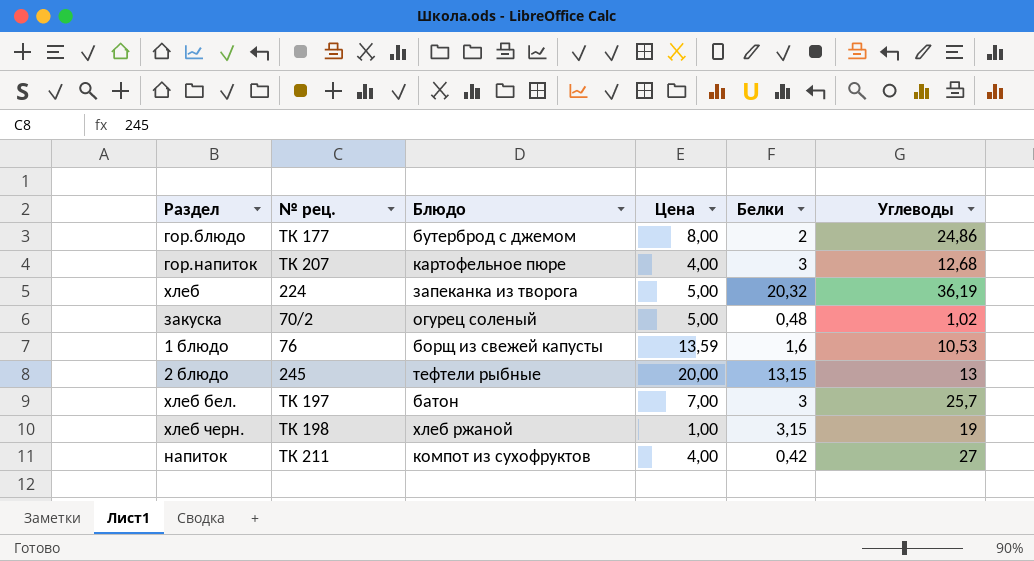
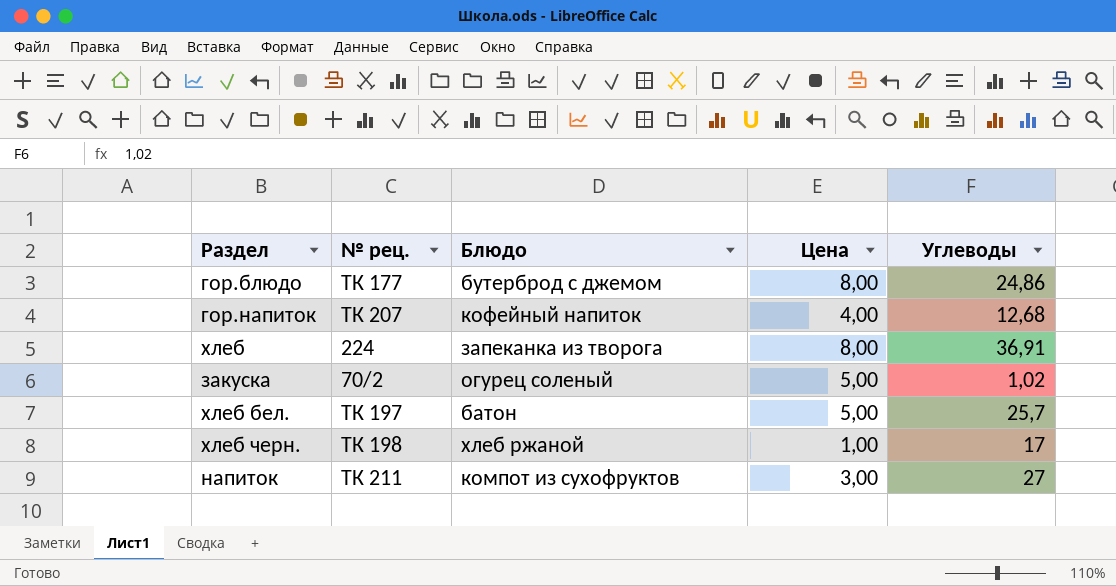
column Белки | position: 5 -> none
row 1 блюдо: 76 | борщ из свежей капусты | 13,59 | 1,6 | 10,53 -> none
row 2 блюдо: 245 | тефтели рыбные | 20,00 | 13,15 | 13 -> none
гор.напиток | Блюдо: картофельное пюре -> кофейный напиток
хлеб | Цена: 5,00 -> 8,00
хлеб | Углеводы: 36,19 -> 36,91
хлеб бел. | Цена: 7,00 -> 5,00
хлеб черн. | Углеводы: 19 -> 17
напиток | Цена: 4,00 -> 3,00

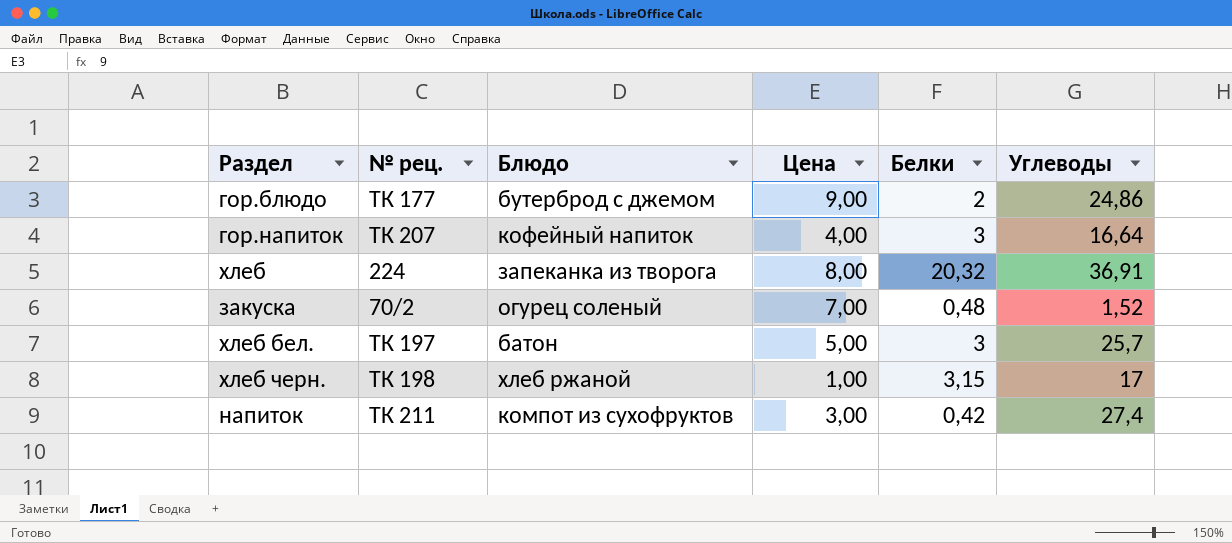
column Белки | position: none -> 5
гор.блюдо | Цена: 8,00 -> 9,00
гор.напиток | Углеводы: 12,68 -> 16,64
закуска | Цена: 5,00 -> 7,00
закуска | Углеводы: 1,02 -> 1,52
напиток | Углеводы: 27 -> 27,4

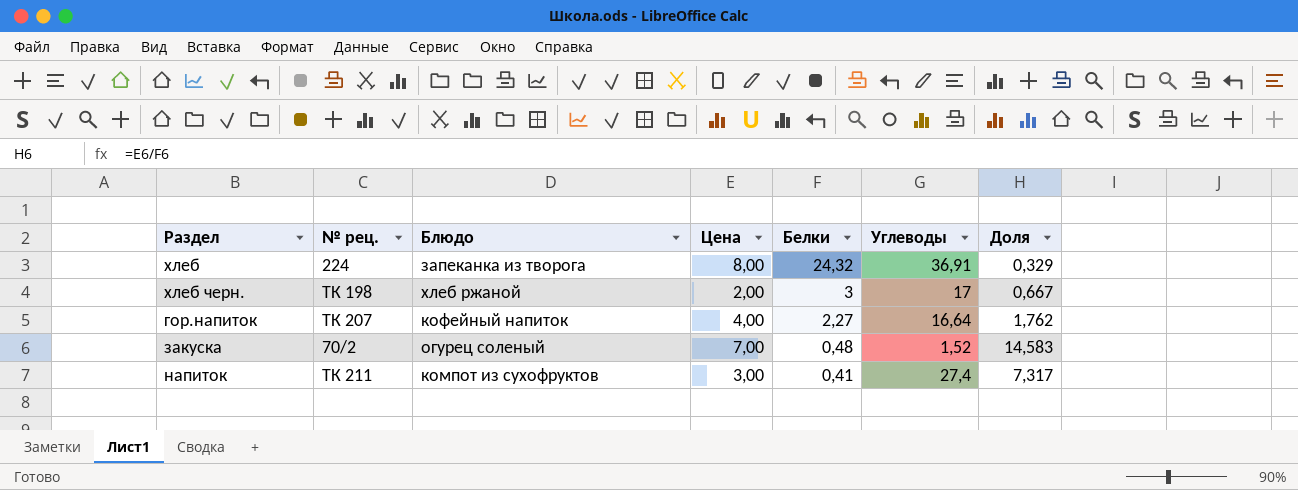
row order: none -> Белки descending
column Доля | formula: none -> [Цена] / [Белки]
row гор.блюдо: ТК 177 | бутерброд с джемом | 9,00 | 2 | 24,86 -> none
row хлеб бел.: ТК 197 | батон | 5,00 | 3 | 25,7 -> none
хлеб | Белки: 20,32 -> 24,32
хлеб черн. | Цена: 1,00 -> 2,00
хлеб черн. | Белки: 3,15 -> 3
гор.напиток | Белки: 3 -> 2,27
напиток | Белки: 0,42 -> 0,41

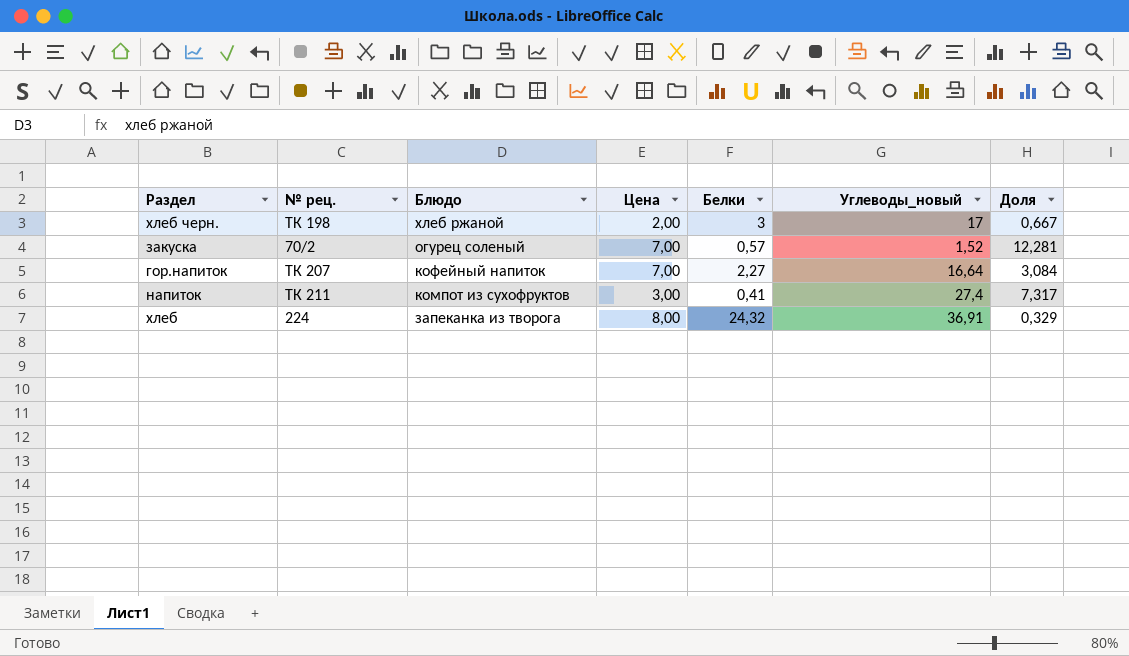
row order: Белки descending -> Блюдо descending
column name: Углеводы -> Углеводы_новый
закуска | Белки: 0,48 -> 0,57
закуска | Доля: 14,583 -> 12,281
гор.напиток | Цена: 4,00 -> 7,00
гор.напиток | Доля: 1,762 -> 3,084

